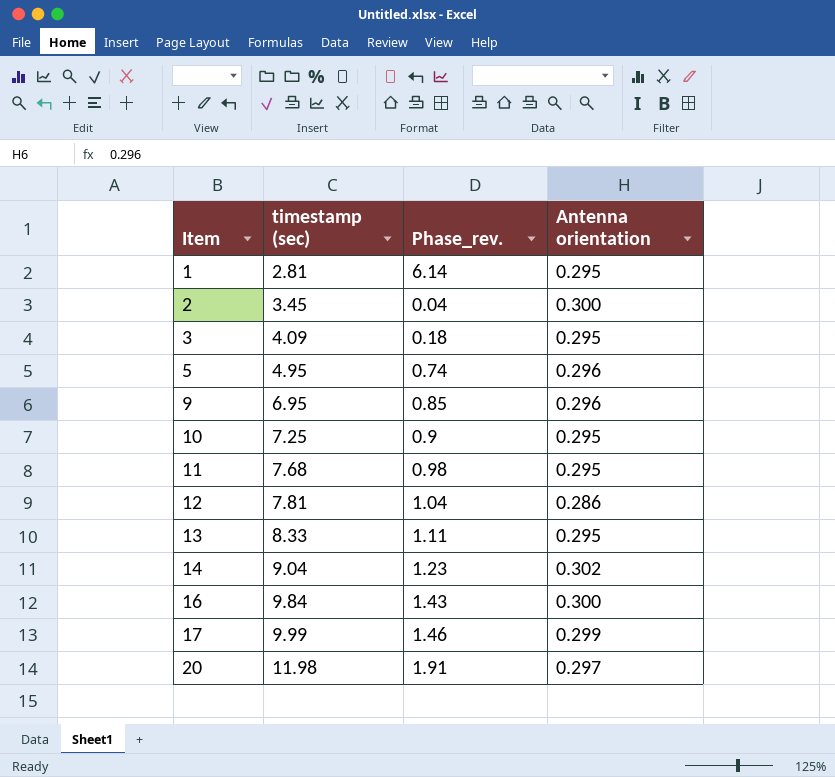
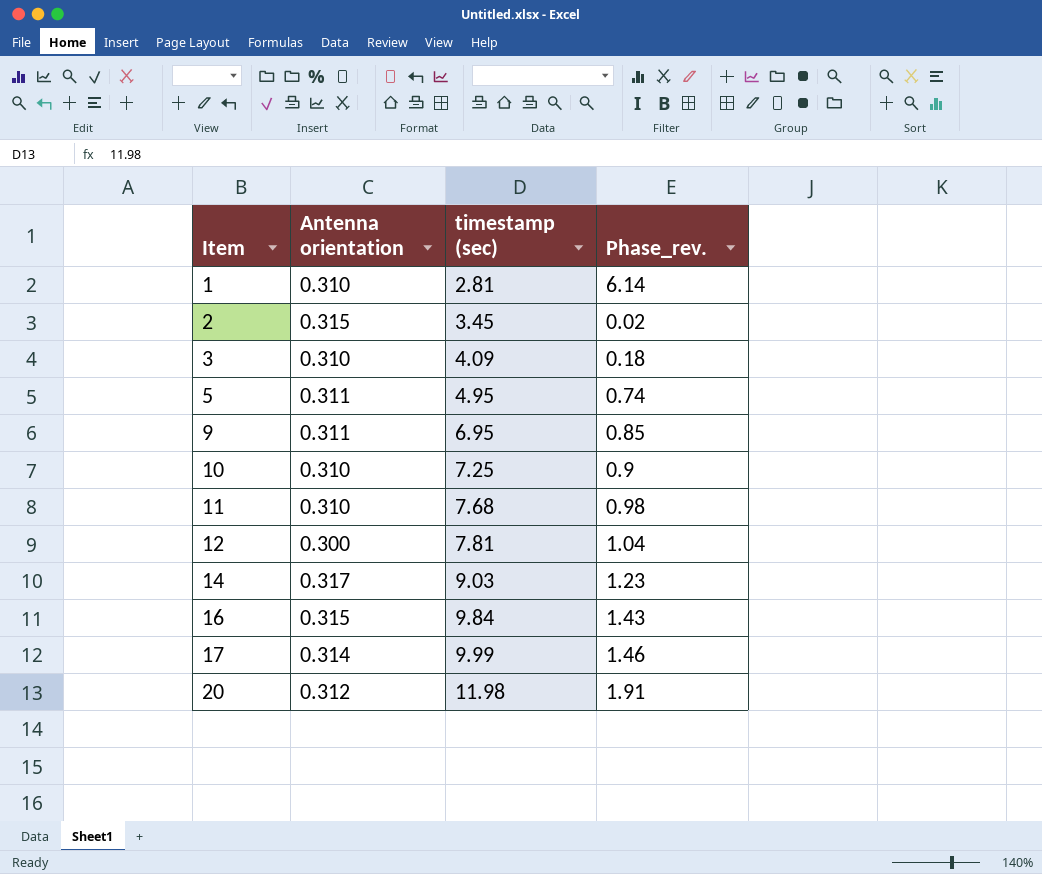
column Antenna orientation | position: 4 -> 2
row 13: 8.33 | 1.11 | 0.295 -> none
1 | Antenna orientation: 0.295 -> 0.310
2 | Antenna orientation: 0.300 -> 0.315
2 | Phase_rev.: 0.04 -> 0.02
3 | Antenna orientation: 0.295 -> 0.310
5 | Antenna orientation: 0.296 -> 0.311
9 | Antenna orientation: 0.296 -> 0.311
10 | Antenna orientation: 0.295 -> 0.310
11 | Antenna orientation: 0.295 -> 0.310
12 | Antenna orientation: 0.286 -> 0.300
14 | Antenna orientation: 0.302 -> 0.317
14 | timestamp (sec): 9.04 -> 9.03
16 | Antenna orientation: 0.300 -> 0.315
17 | Antenna orientation: 0.299 -> 0.314
20 | Antenna orientation: 0.297 -> 0.312

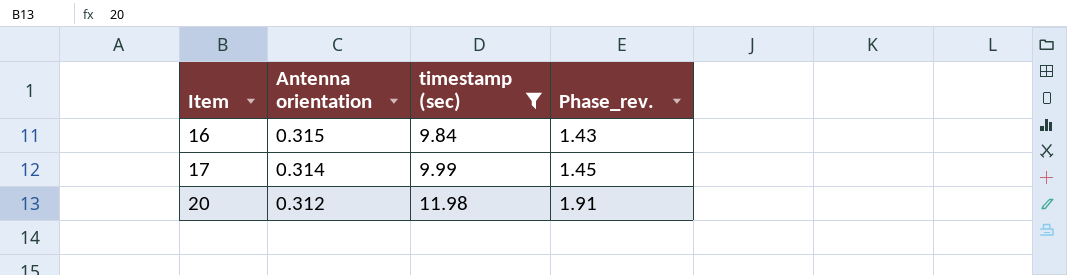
filter: none -> timestamp (sec) >= 9.84
17 | Phase_rev.: 1.46 -> 1.45

